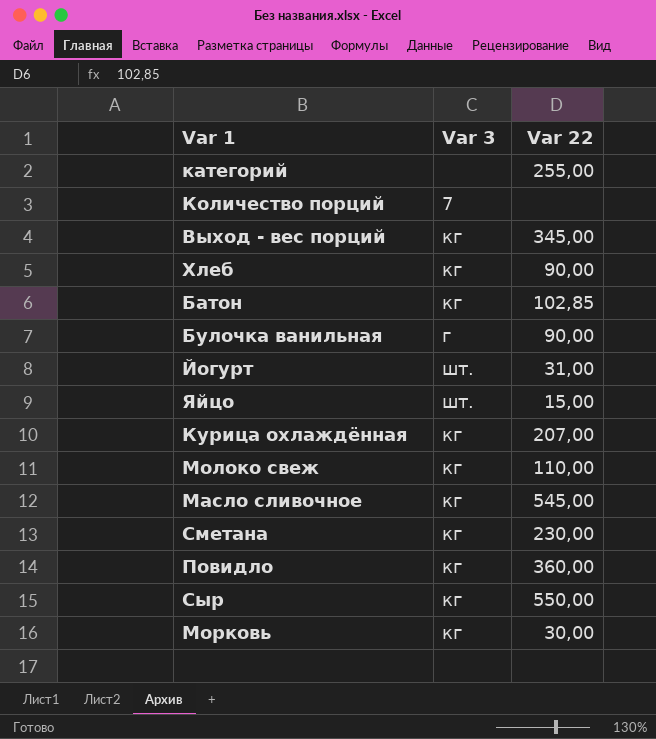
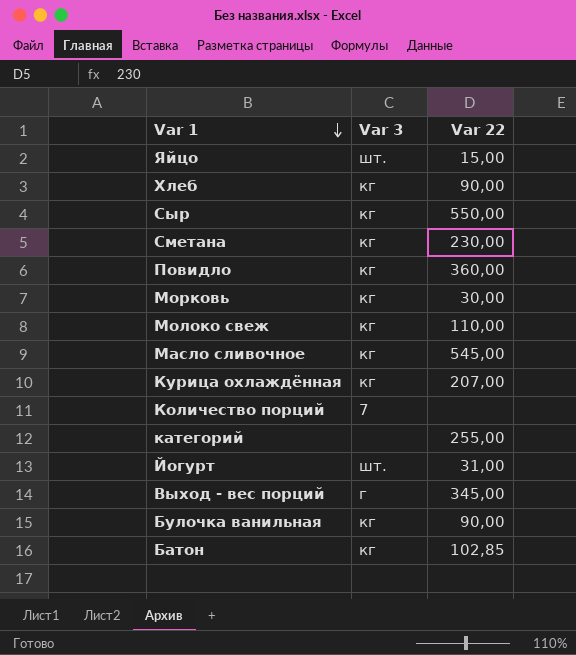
row order: none -> Var 1 descending
Выход - вес порций | Var 3: кг -> г
Булочка ванильная | Var 3: г -> кг

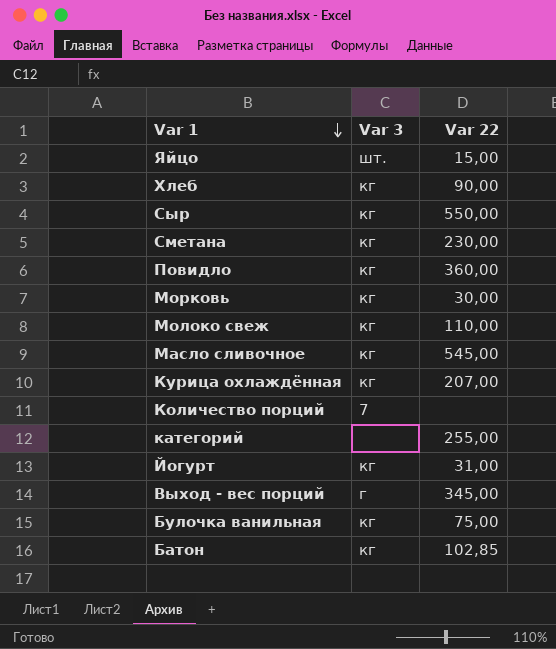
Йогурт | Var 3: шт. -> кг
Булочка ванильная | Var 22: 90,00 -> 75,00

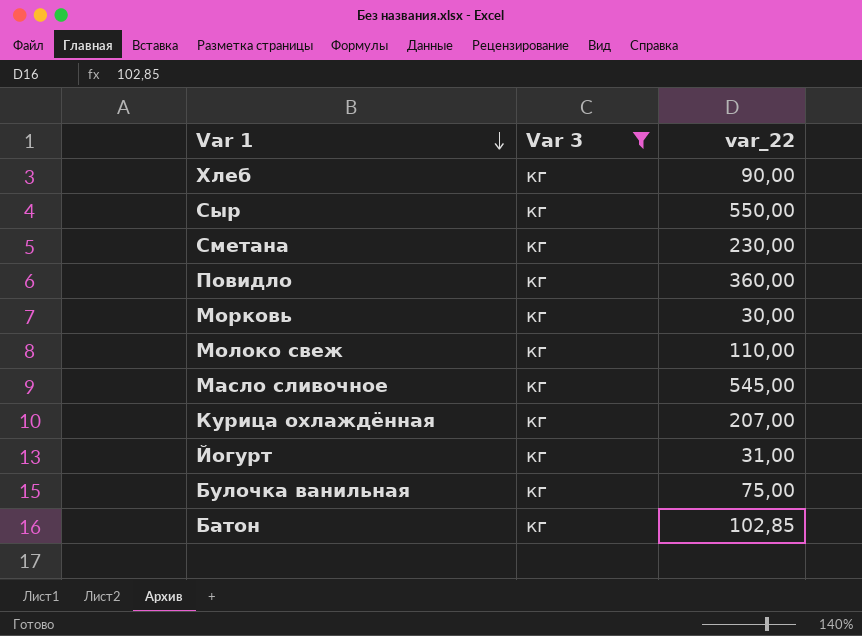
filter: none -> Var 3 = кг
column name: Var 22 -> var_22

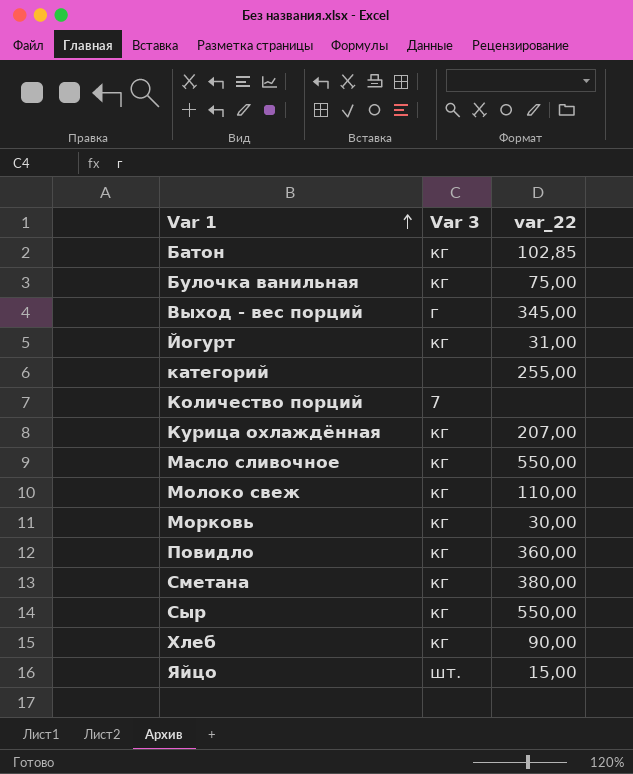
filter: Var 3 = кг -> none
row order: Var 1 descending -> Var 1 ascending
Масло сливочное | var_22: 545,00 -> 550,00
Сметана | var_22: 230,00 -> 380,00

